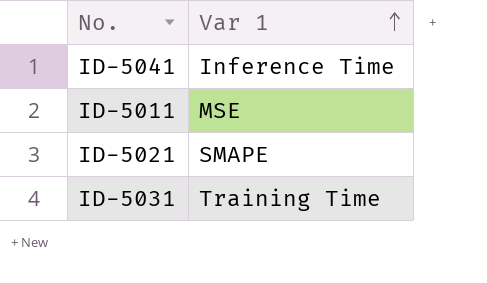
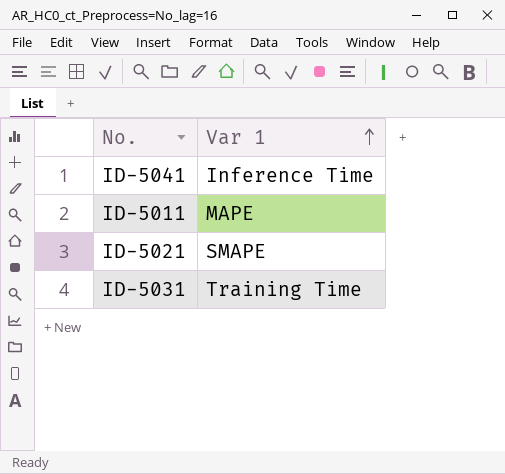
ID-5011 | Var 1: MSE -> MAPE

